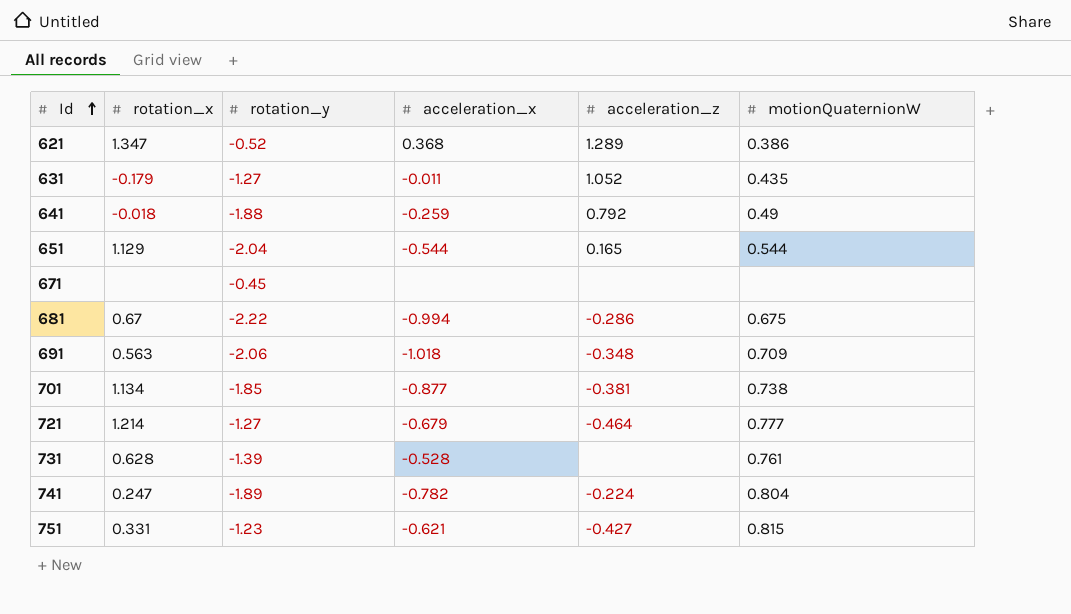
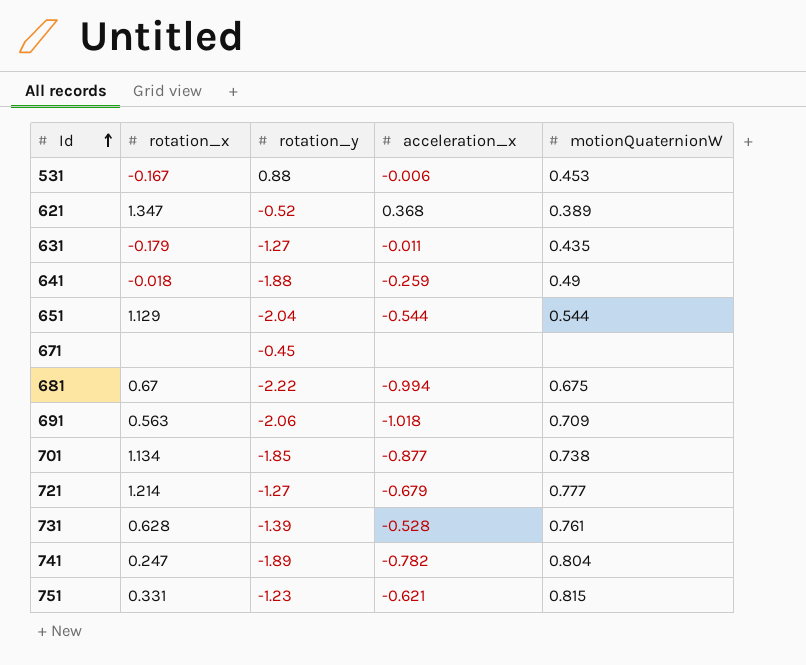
column acceleration_z | position: 5 -> none
row 531: none -> -0.167 | 0.88 | -0.006 | 0.453
621 | motionQuaternionW: 0.386 -> 0.389

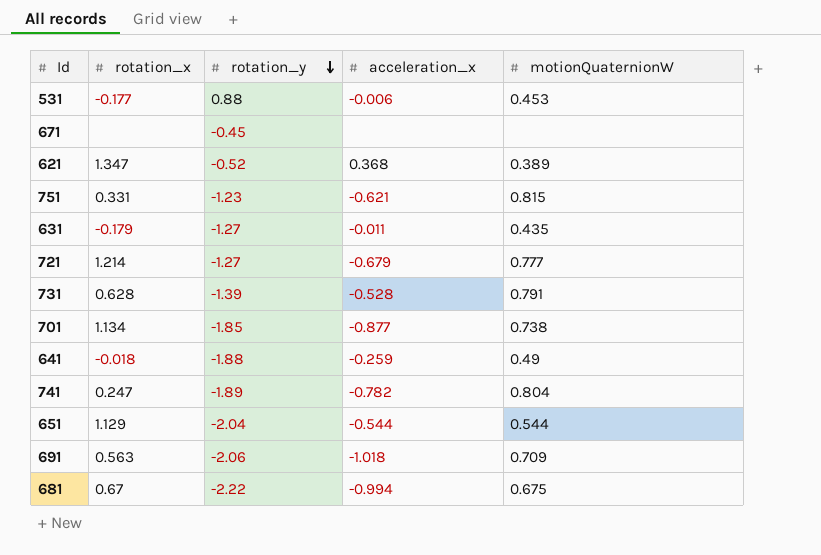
row order: Id ascending -> rotation_y descending
531 | rotation_x: -0.167 -> -0.177
731 | motionQuaternionW: 0.761 -> 0.791

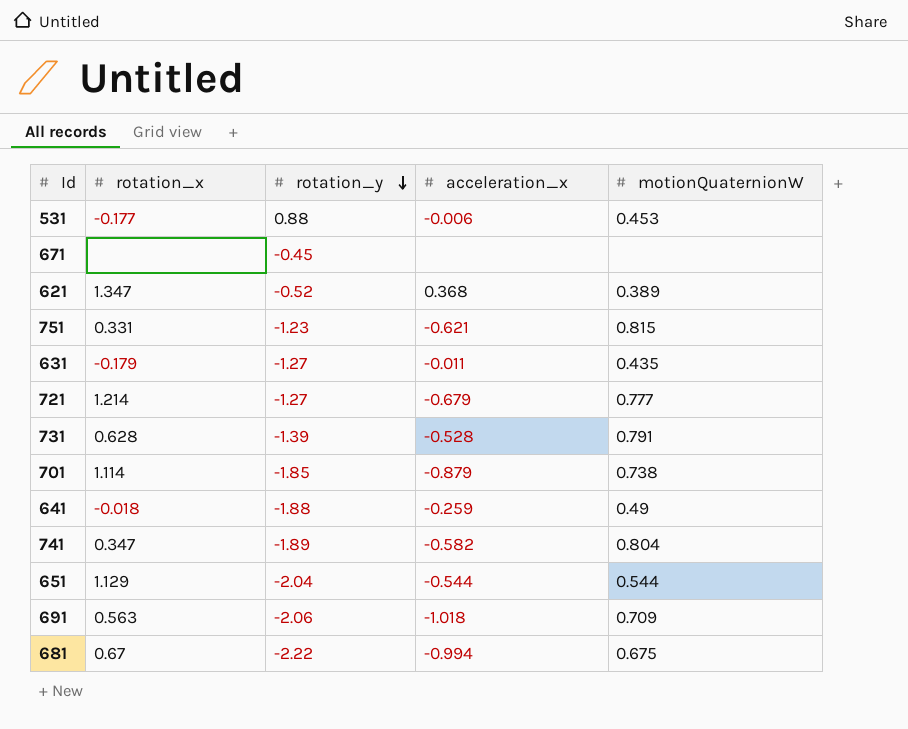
701 | rotation_x: 1.134 -> 1.114
701 | acceleration_x: -0.877 -> -0.879
741 | rotation_x: 0.247 -> 0.347
741 | acceleration_x: -0.782 -> -0.582

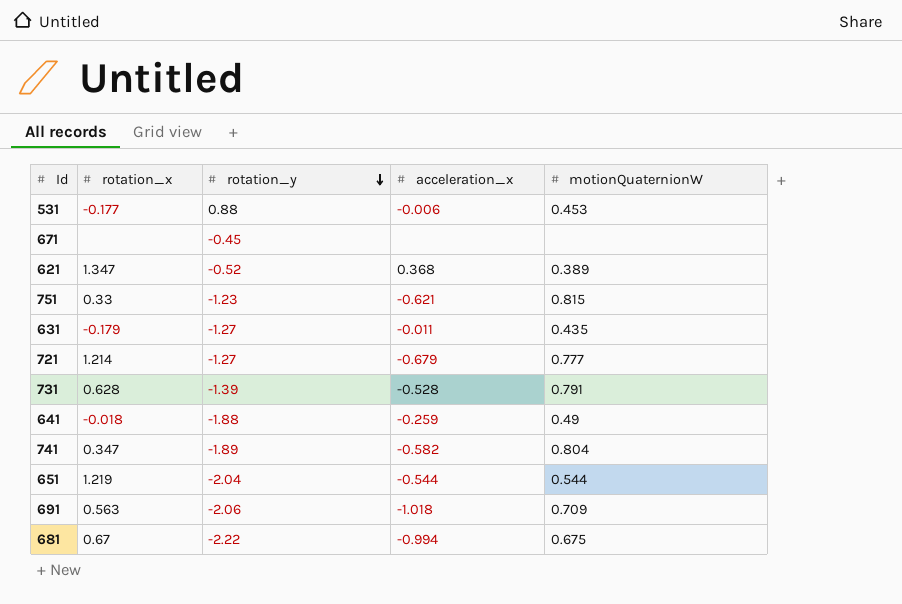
row 701: 1.114 | -1.85 | -0.879 | 0.738 -> none
751 | rotation_x: 0.331 -> 0.33
651 | rotation_x: 1.129 -> 1.219

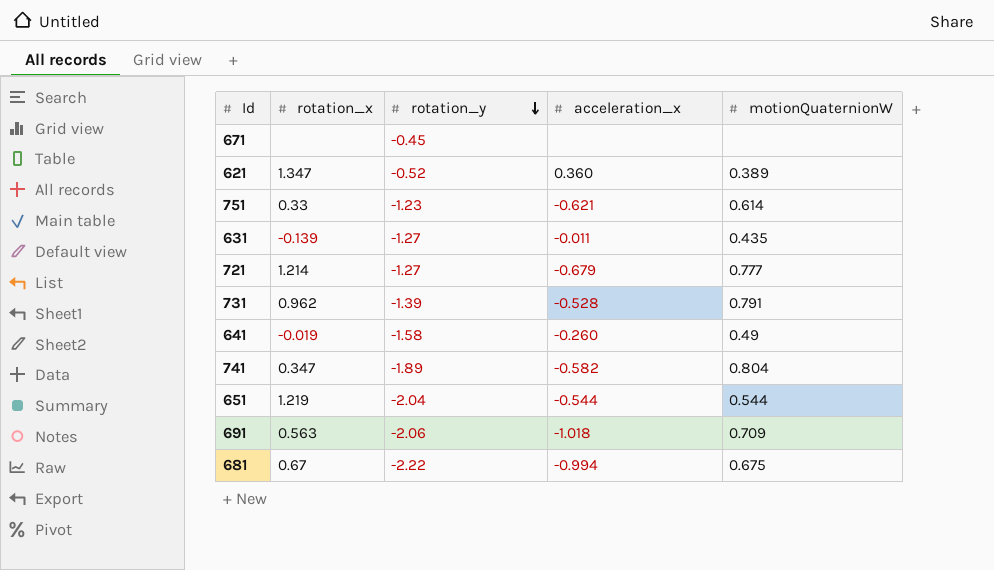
row 531: -0.177 | 0.88 | -0.006 | 0.453 -> none
621 | acceleration_x: 0.368 -> 0.360
751 | motionQuaternionW: 0.815 -> 0.614
631 | rotation_x: -0.179 -> -0.139
731 | rotation_x: 0.628 -> 0.962
641 | rotation_x: -0.018 -> -0.019
641 | rotation_y: -1.88 -> -1.58
641 | acceleration_x: -0.259 -> -0.260

